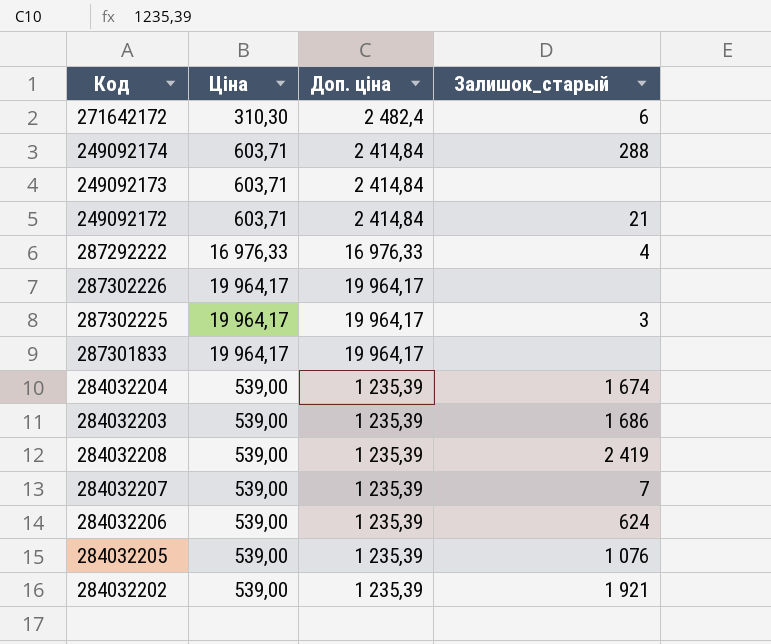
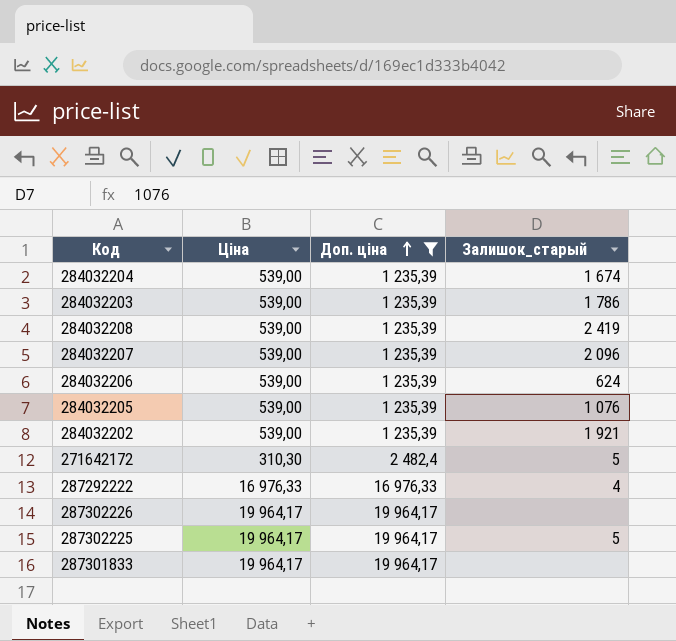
filter: none -> Доп. ціна != 2 414,84
row order: none -> Доп. ціна ascending
284032203 | Залишок_старый: 1 686 -> 1 786
284032207 | Залишок_старый: 7 -> 2 096
271642172 | Залишок_старый: 6 -> 5
287302225 | Залишок_старый: 3 -> 5

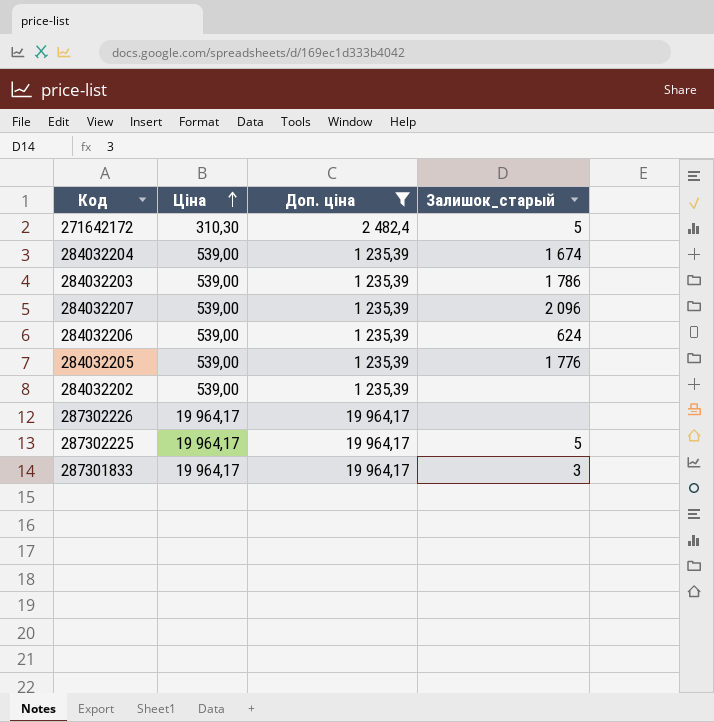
row order: Доп. ціна ascending -> Ціна ascending
row 284032208: 539,00 | 1 235,39 | 2 419 -> none
row 287292222: 16 976,33 | 16 976,33 | 4 -> none
284032205 | Залишок_старый: 1 076 -> 1 776
284032202 | Залишок_старый: 1 921 -> none
287301833 | Залишок_старый: none -> 3

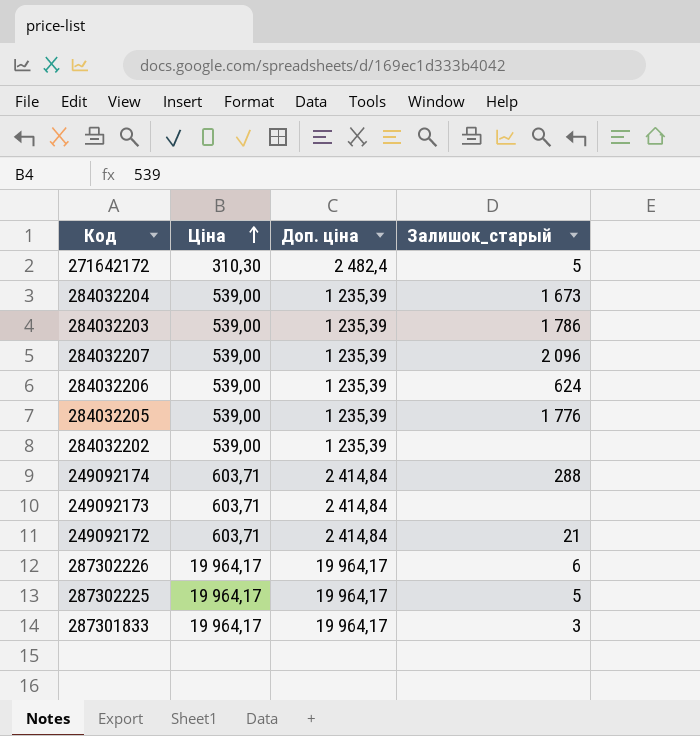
filter: Доп. ціна != 2 414,84 -> none
284032204 | Залишок_старый: 1 674 -> 1 673
287302226 | Залишок_старый: none -> 6

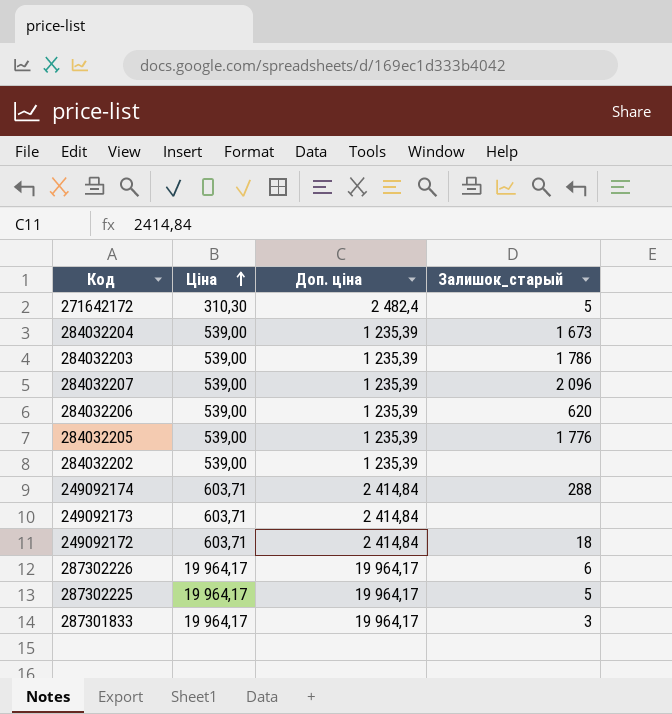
284032206 | Залишок_старый: 624 -> 620
249092172 | Залишок_старый: 21 -> 18

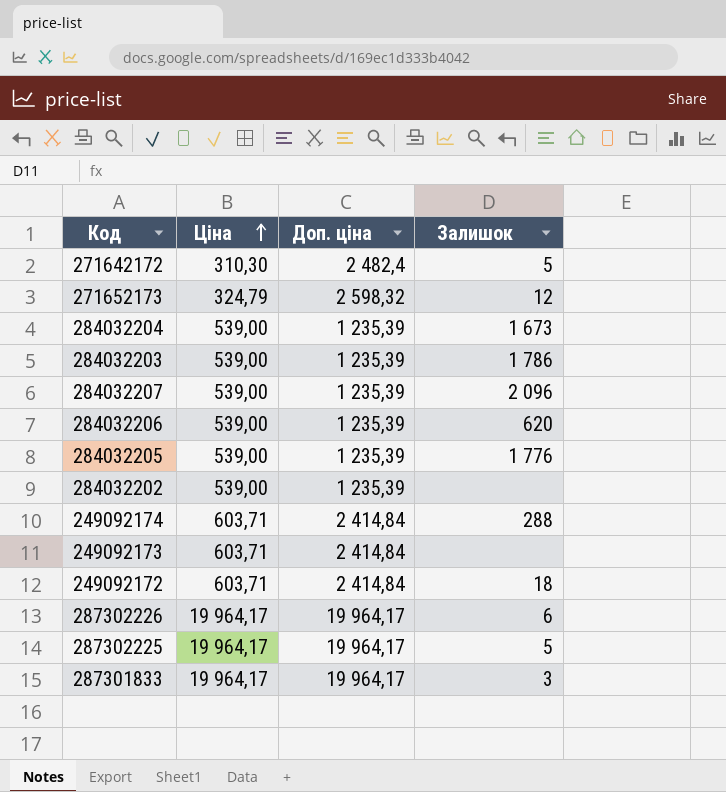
column name: Залишок_старый -> Залишок
row 271652173: none -> 324,79 | 2 598,32 | 12

